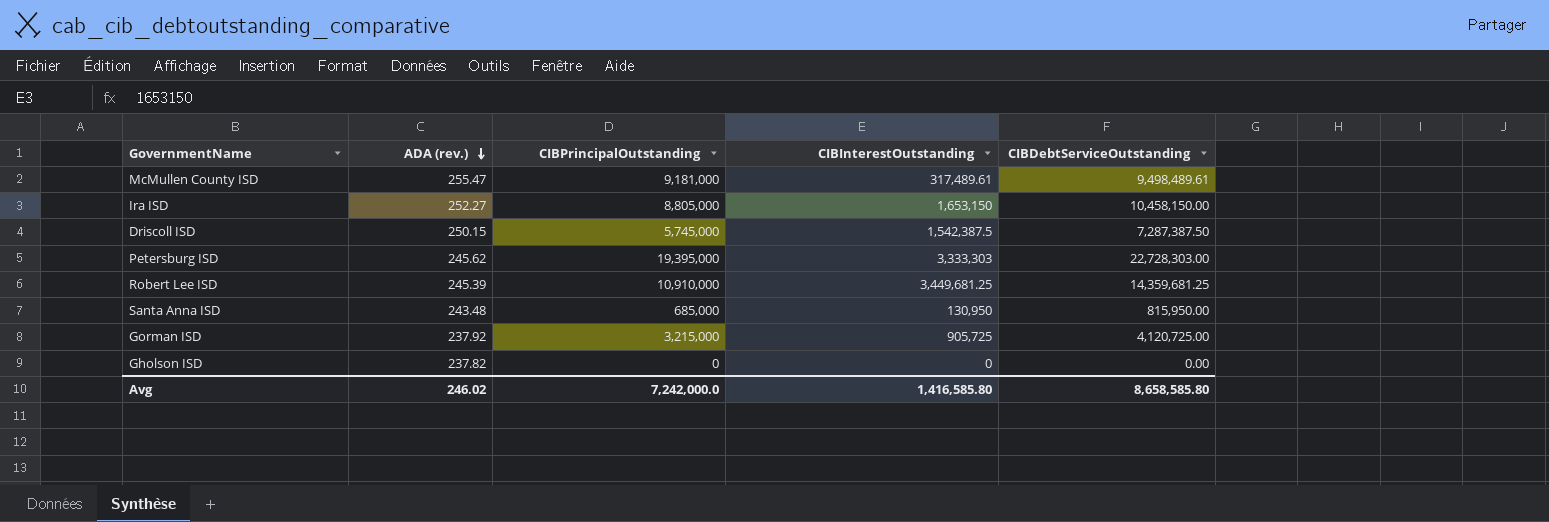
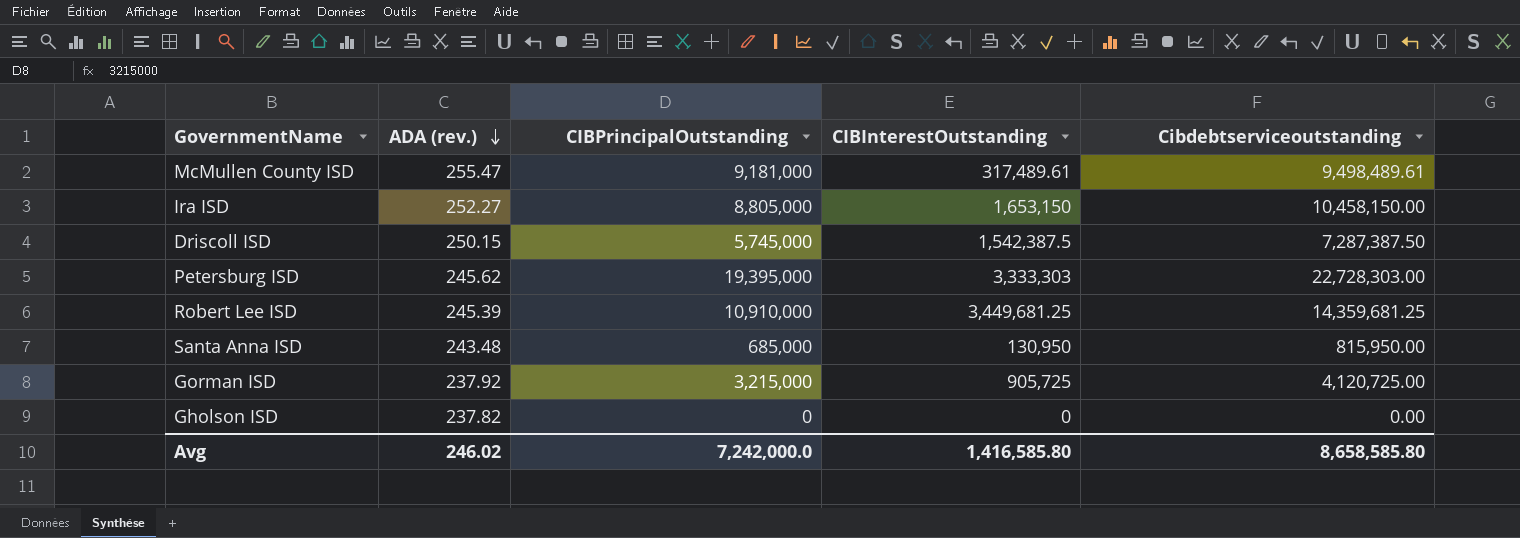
column name: CIBDebtServiceOutstanding -> Cibdebtserviceoutstanding

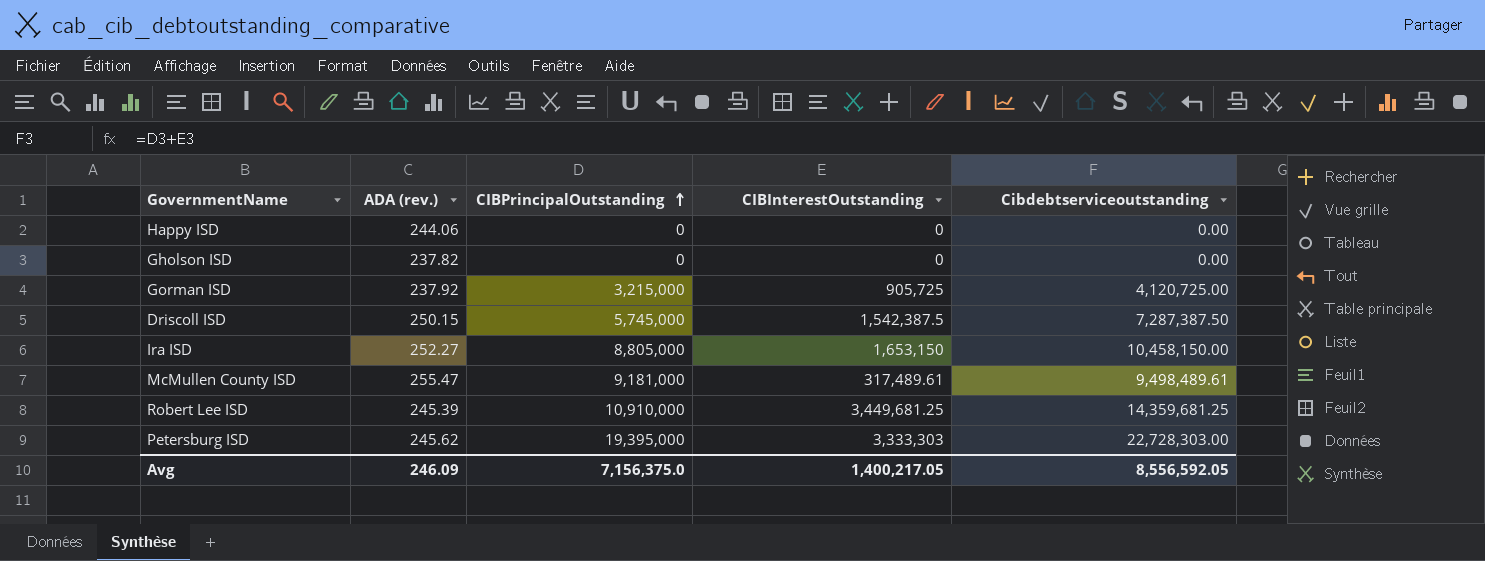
row order: ADA (rev.) descending -> CIBPrincipalOutstanding ascending
row Santa Anna ISD: 243.48 | 685,000 | 130,950 | 815,950.00 -> none
row Happy ISD: none -> 244.06 | 0 | 0 | 0.00
Avg | ADA (rev.): 246.02 -> 246.09
Avg | CIBPrincipalOutstanding: 7,242,000.0 -> 7,156,375.0
Avg | CIBInterestOutstanding: 1,416,585.80 -> 1,400,217.05
Avg | Cibdebtserviceoutstanding: 8,658,585.80 -> 8,556,592.05

